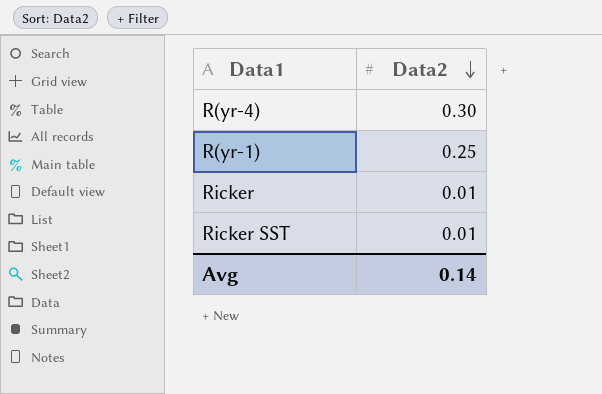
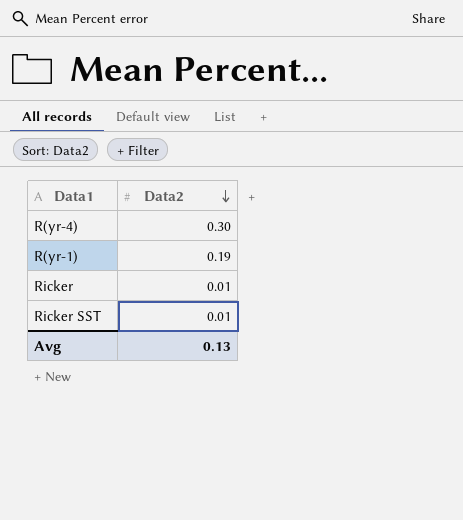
R(yr-1) | Data2: 0.25 -> 0.19
Avg | Data2: 0.14 -> 0.13

